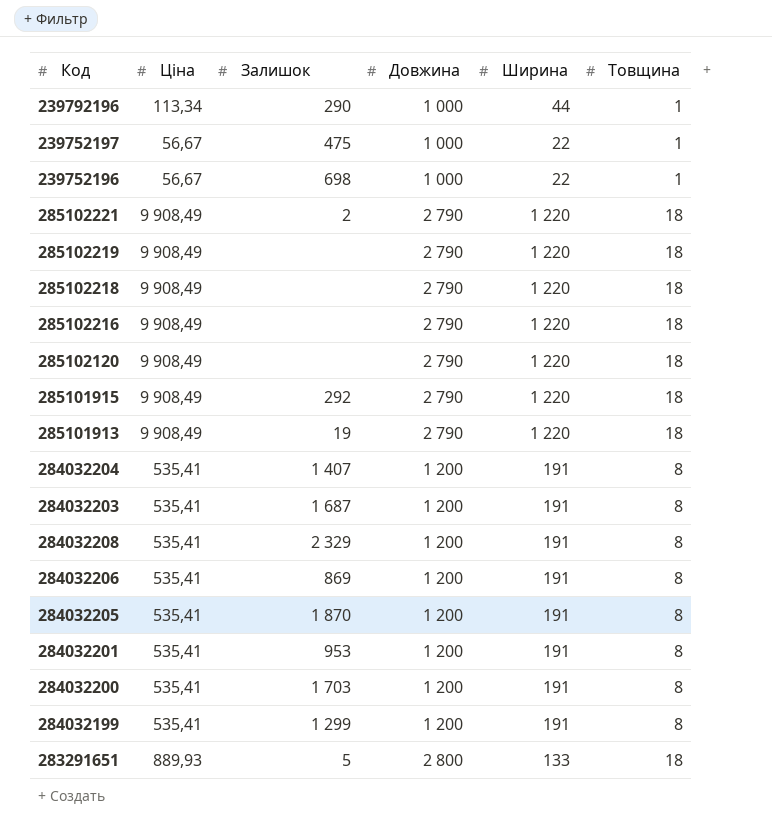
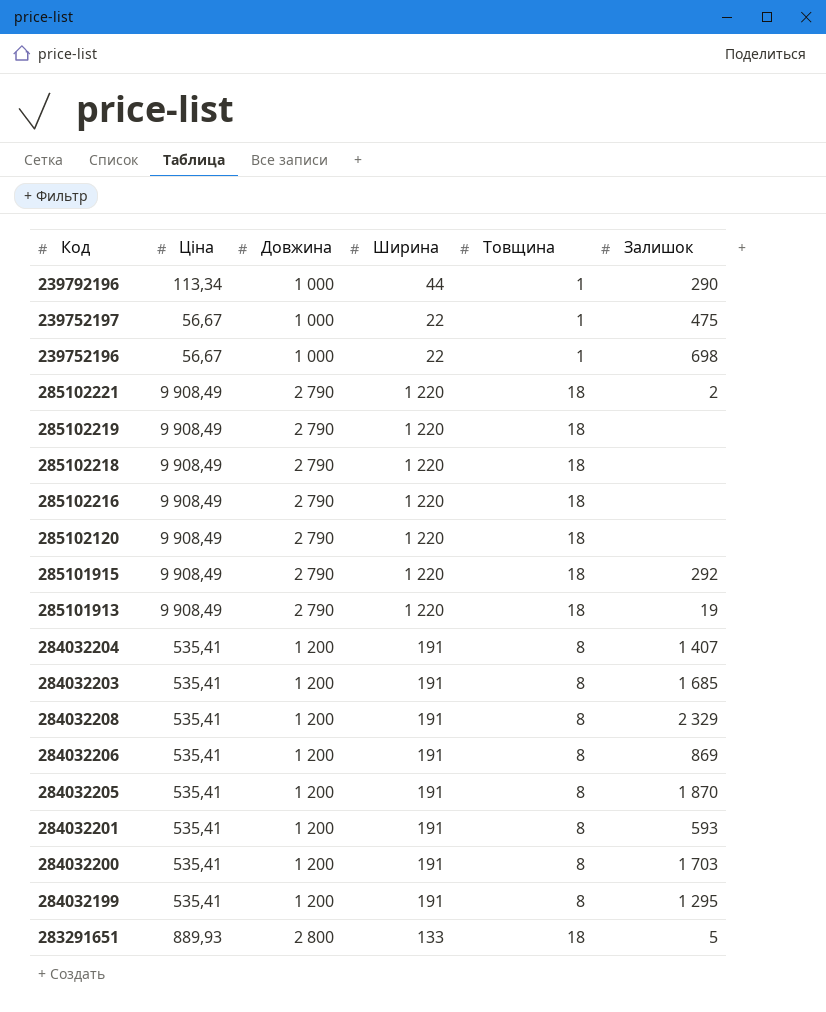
column Залишок | position: 3 -> 6
284032203 | Залишок: 1 687 -> 1 685
284032201 | Залишок: 953 -> 593
284032199 | Залишок: 1 299 -> 1 295

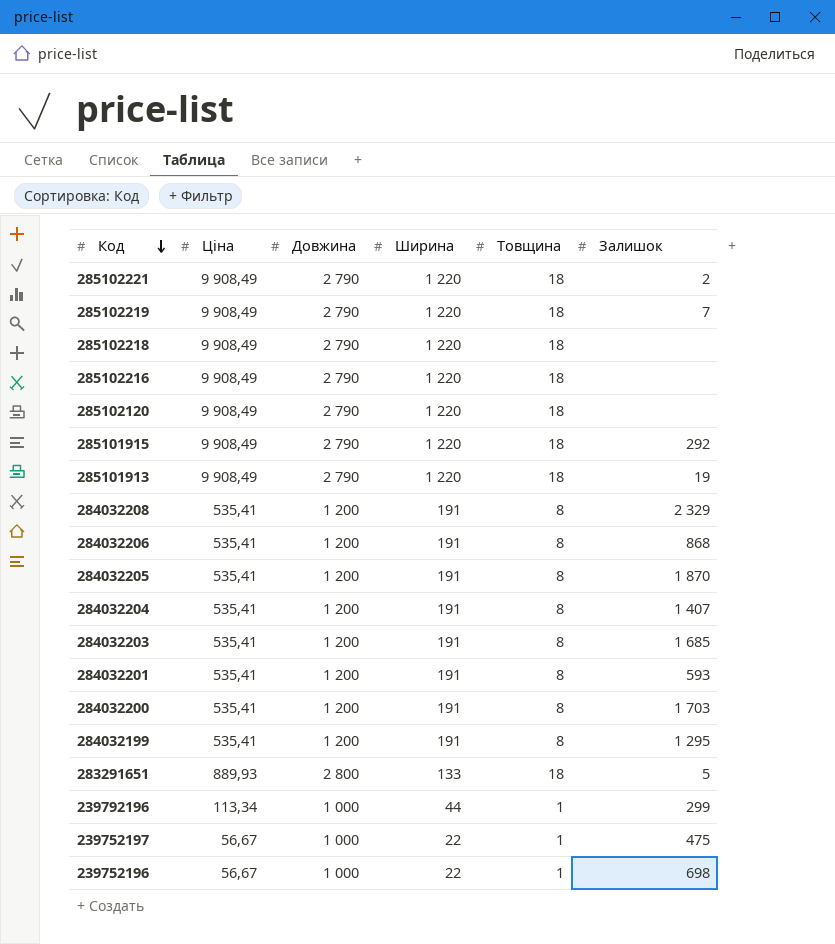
row order: none -> Код descending
285102219 | Залишок: none -> 7
284032206 | Залишок: 869 -> 868
239792196 | Залишок: 290 -> 299

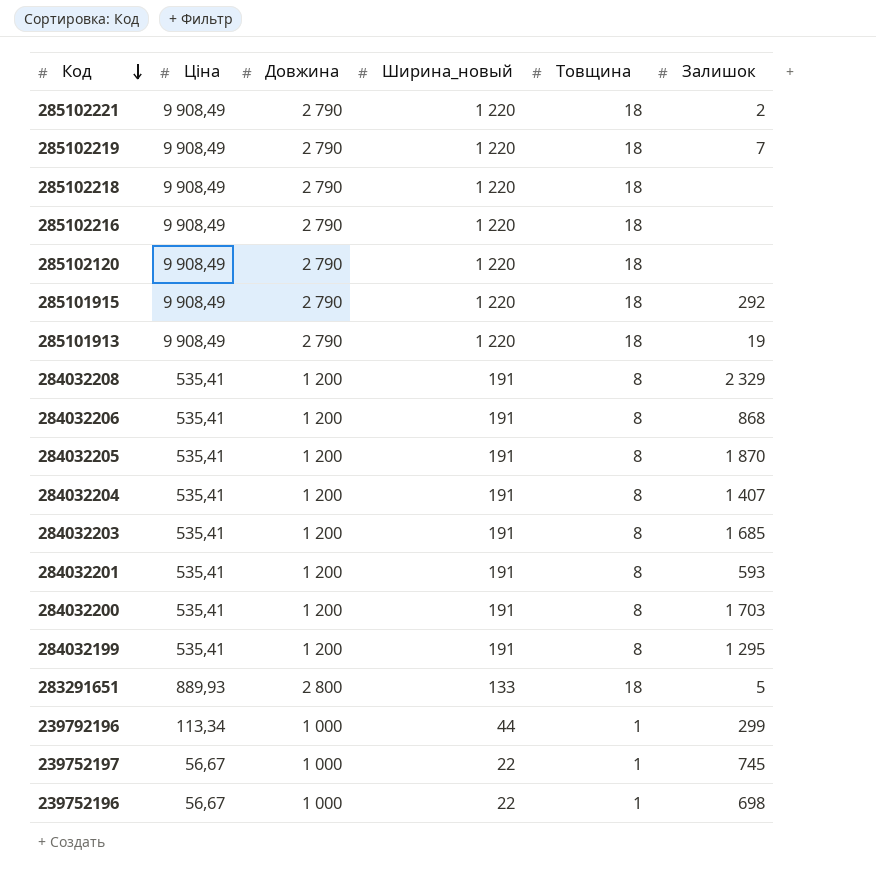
column name: Ширина -> Ширина_новый
239752197 | Залишок: 475 -> 745

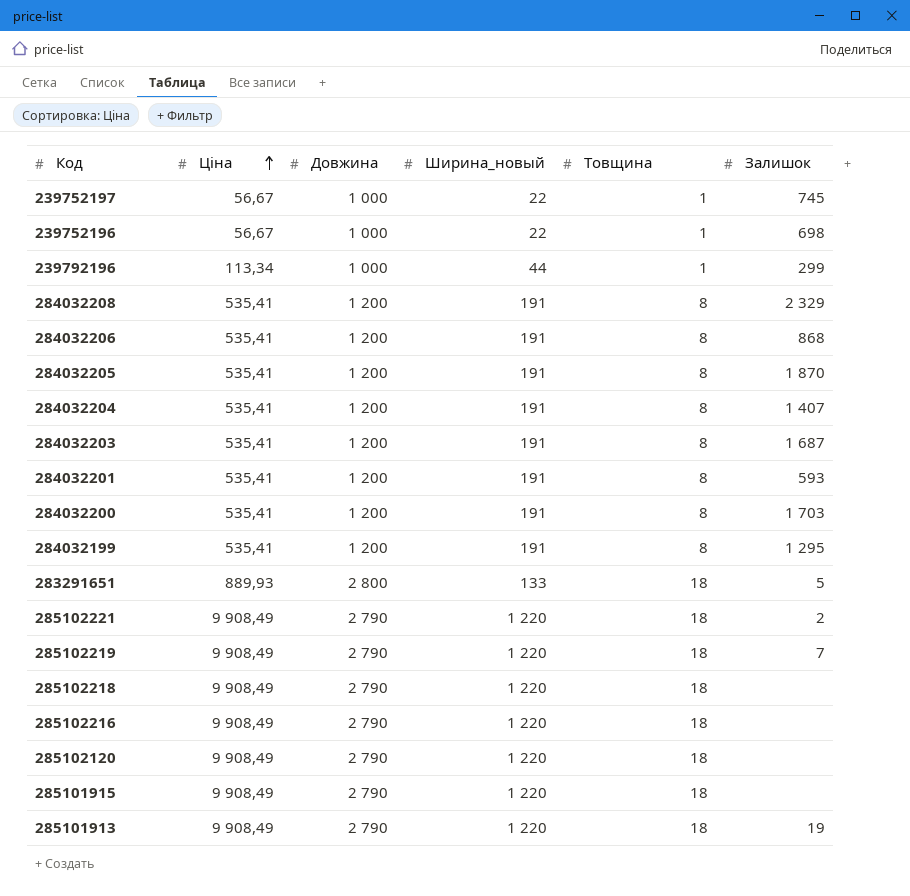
row order: Код descending -> Ціна ascending
284032203 | Залишок: 1 685 -> 1 687
285101915 | Залишок: 292 -> none

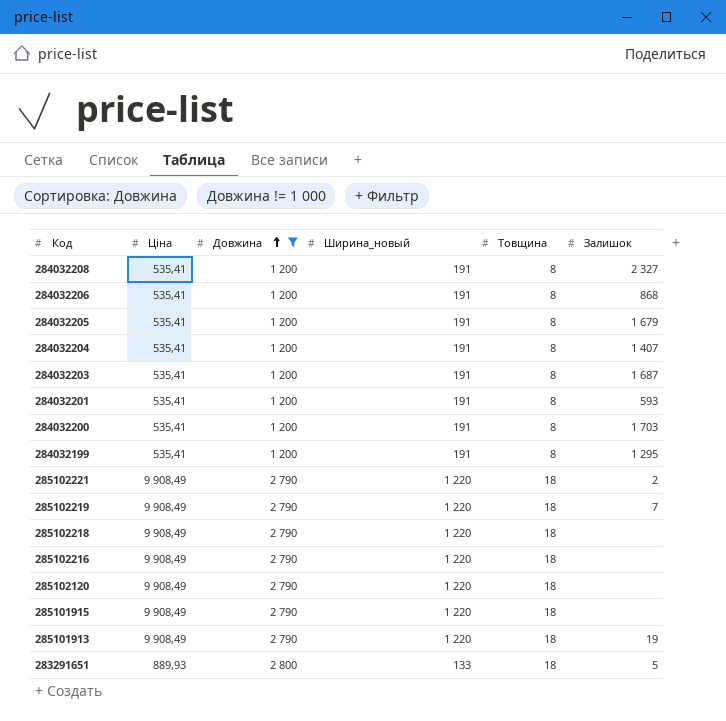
filter: none -> Довжина != 1 000
row order: Ціна ascending -> Довжина ascending
284032208 | Залишок: 2 329 -> 2 327
284032205 | Залишок: 1 870 -> 1 679

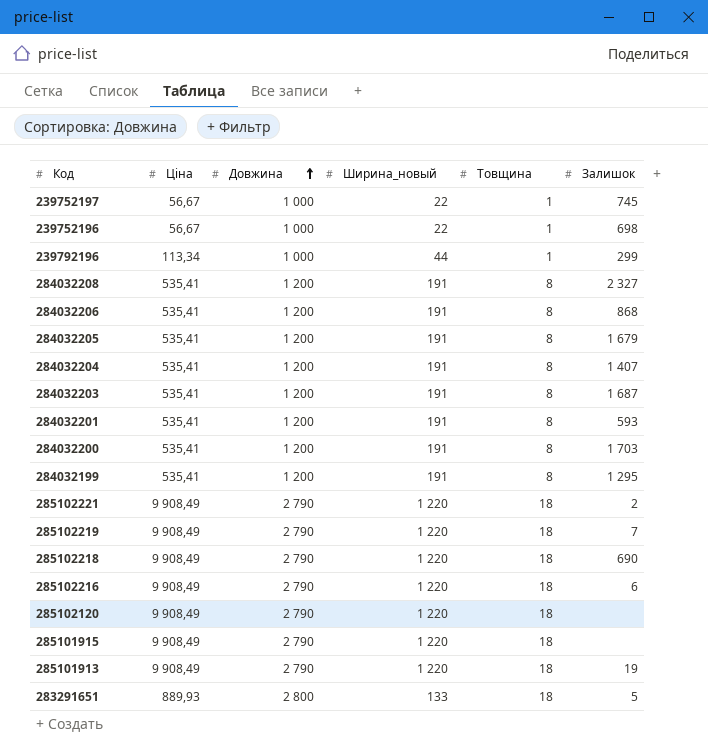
filter: Довжина != 1 000 -> none
285102218 | Залишок: none -> 690
285102216 | Залишок: none -> 6

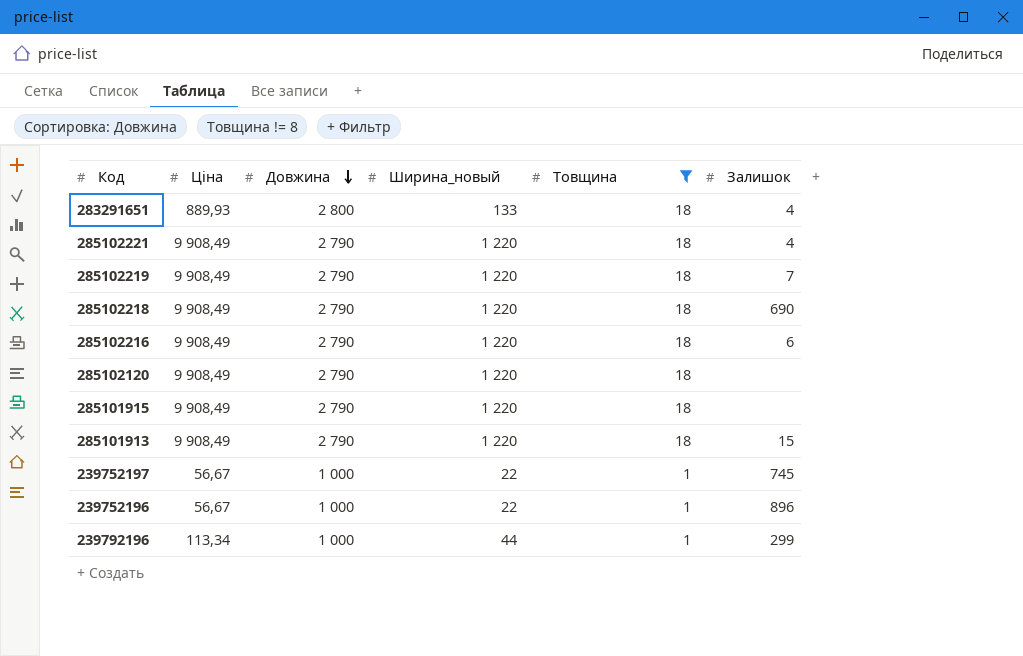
filter: none -> Товщина != 8
row order: Довжина ascending -> Довжина descending
283291651 | Залишок: 5 -> 4
285102221 | Залишок: 2 -> 4
285101913 | Залишок: 19 -> 15
239752196 | Залишок: 698 -> 896

